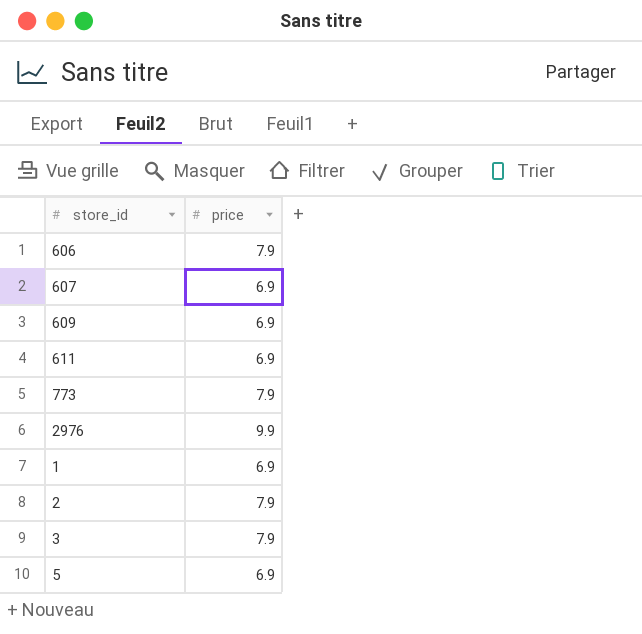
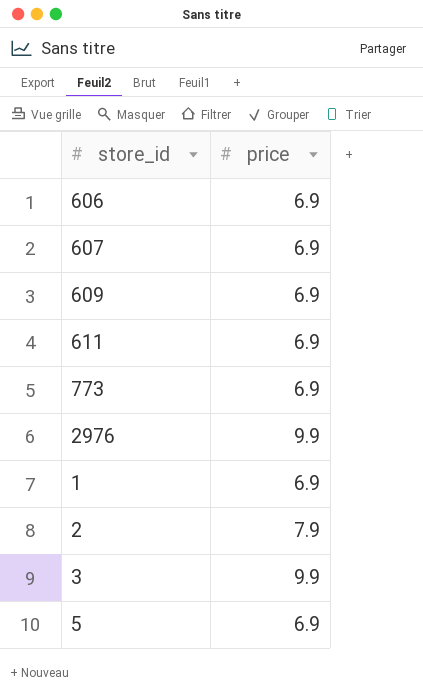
606 | price: 7.9 -> 6.9
773 | price: 7.9 -> 6.9
3 | price: 7.9 -> 9.9

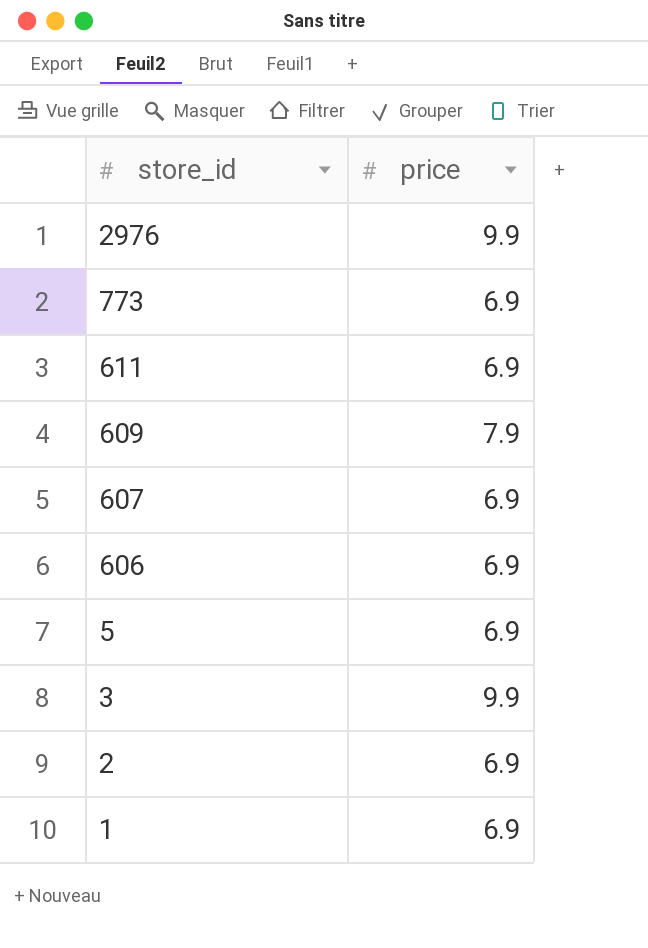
row order: none -> store_id descending
609 | price: 6.9 -> 7.9
2 | price: 7.9 -> 6.9

